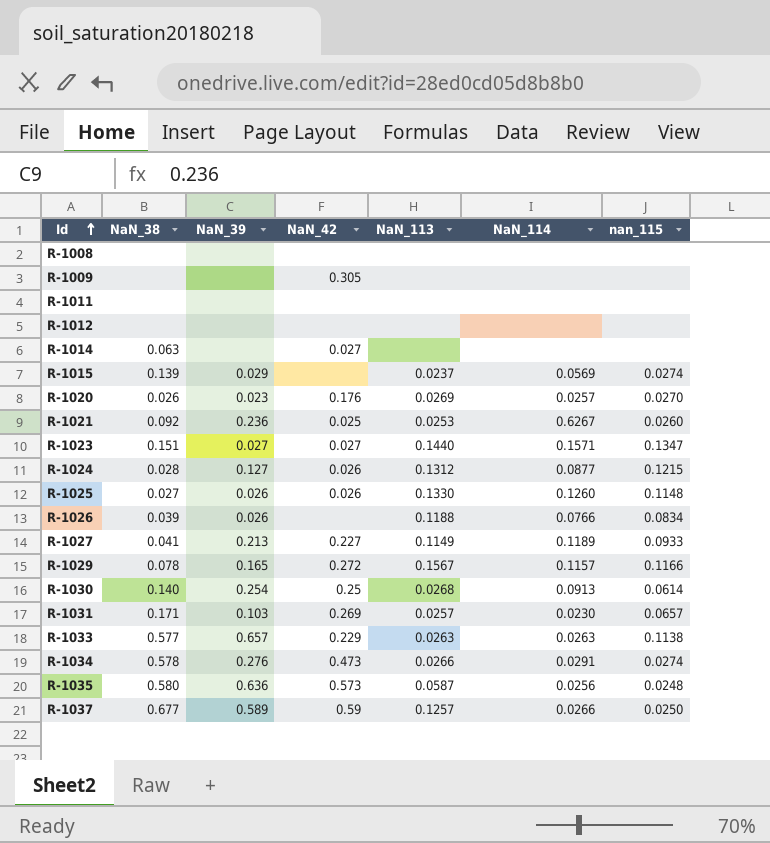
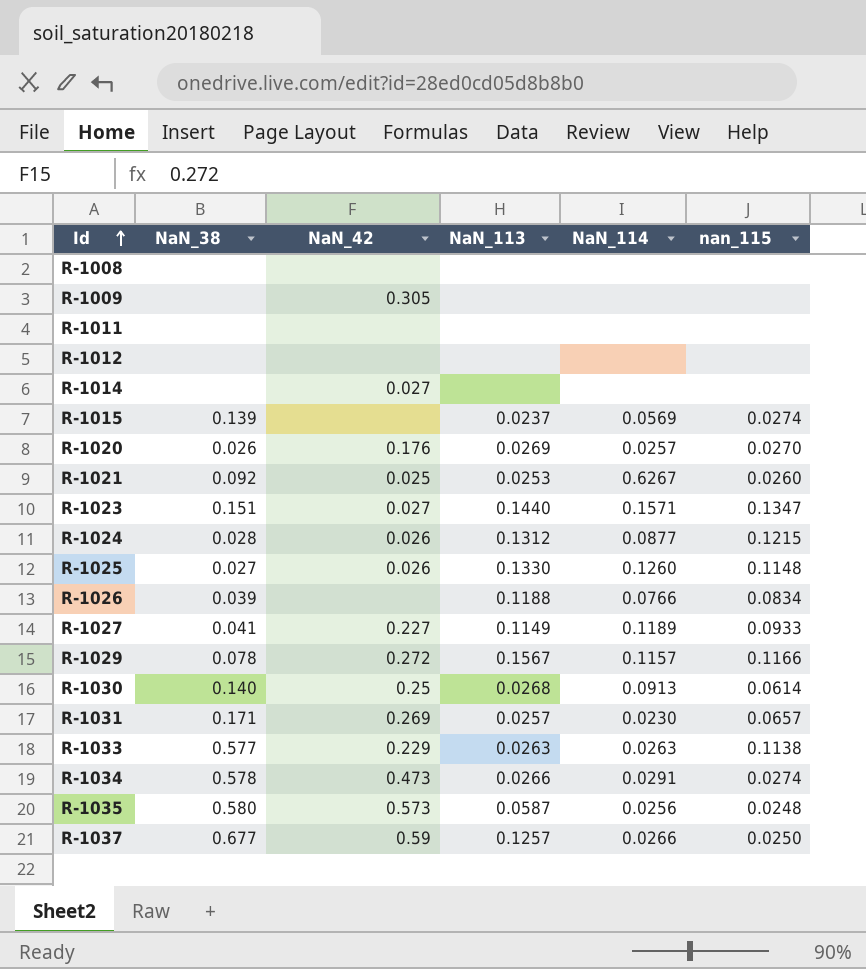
column NaN_39 | position: 3 -> none
R-1014 | NaN_38: 0.063 -> none

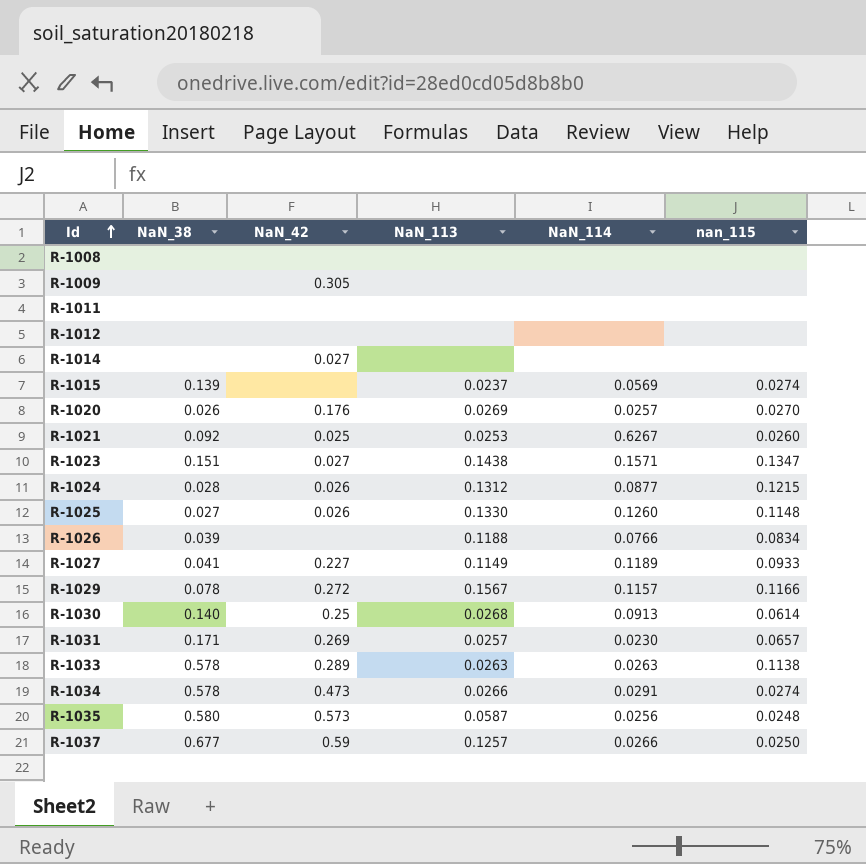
R-1023 | NaN_113: 0.1440 -> 0.1438
R-1033 | NaN_38: 0.577 -> 0.578
R-1033 | NaN_42: 0.229 -> 0.289

